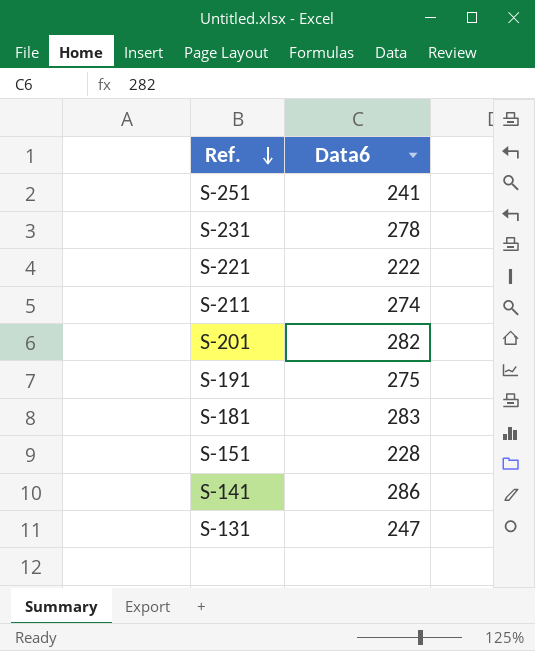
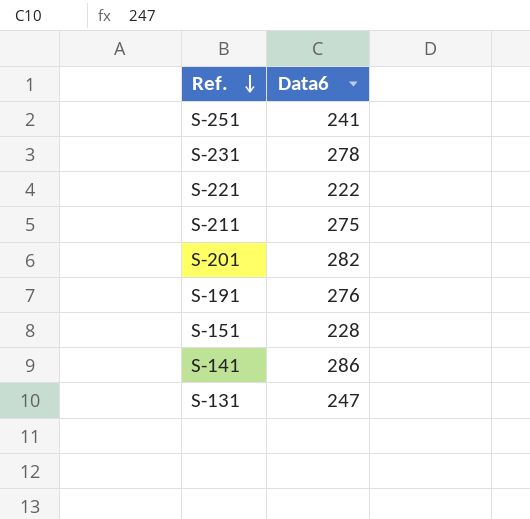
row S-181: 283 -> none
S-211 | Data6: 274 -> 275
S-191 | Data6: 275 -> 276

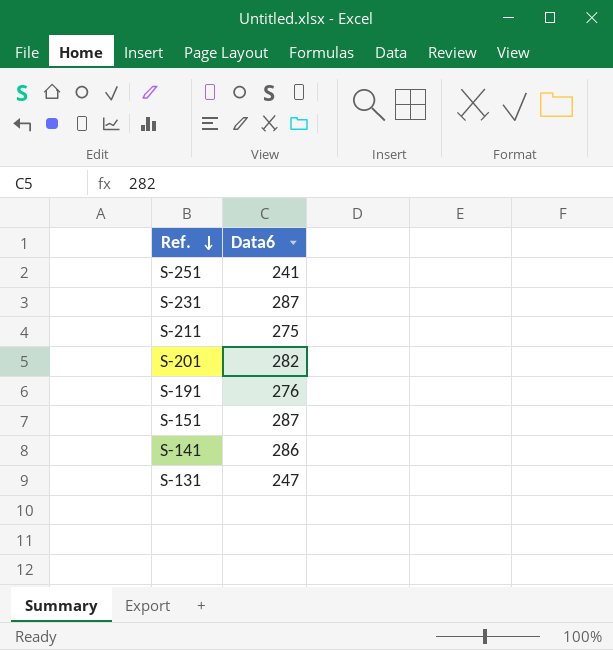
row S-221: 222 -> none
S-231 | Data6: 278 -> 287
S-151 | Data6: 228 -> 287

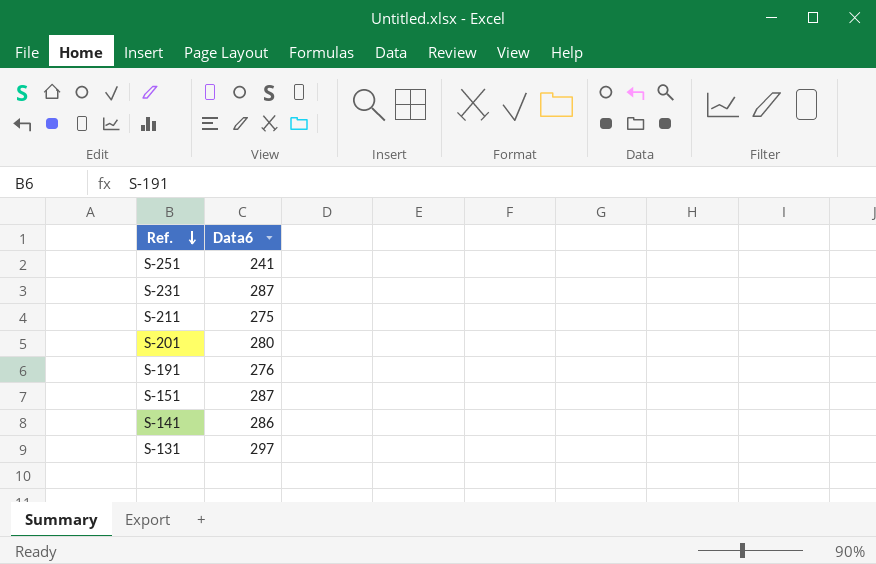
S-201 | Data6: 282 -> 280
S-131 | Data6: 247 -> 297

